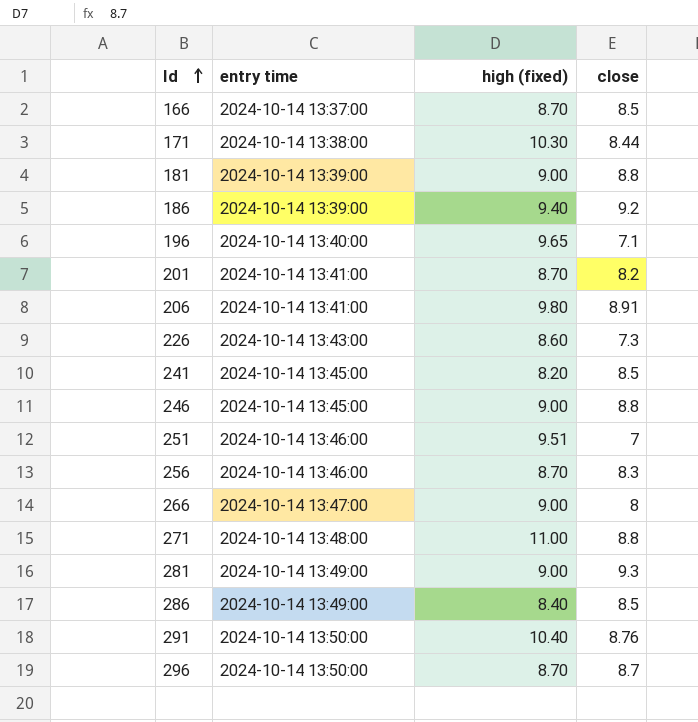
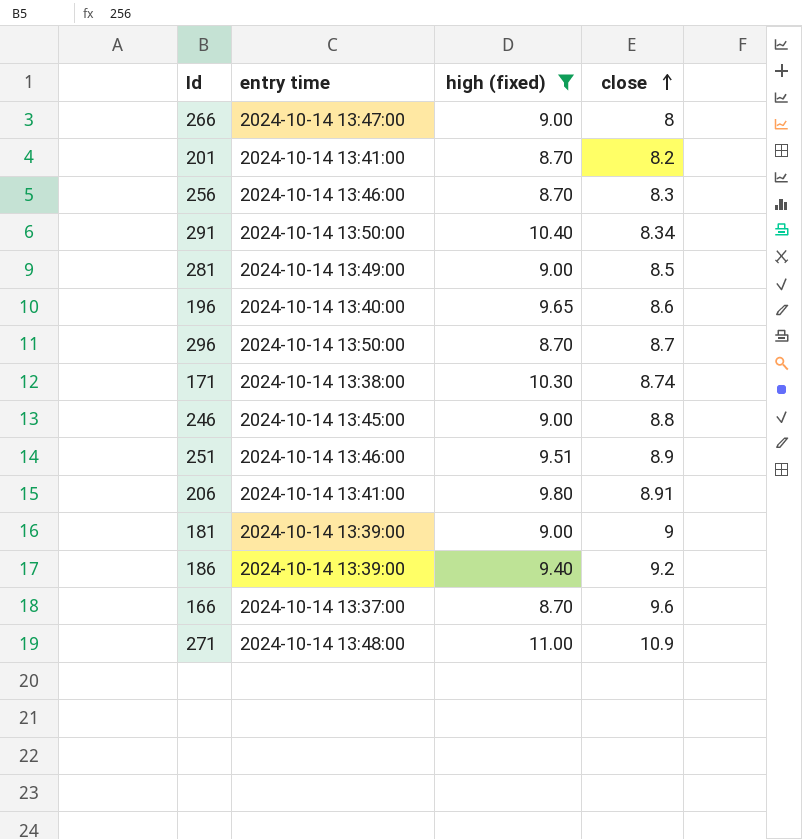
filter: none -> high (fixed) >= 8.70
row order: Id ascending -> close ascending
291 | close: 8.76 -> 8.34
281 | close: 9.3 -> 8.5
196 | close: 7.1 -> 8.6
171 | close: 8.44 -> 8.74
251 | close: 7 -> 8.9
181 | close: 8.8 -> 9
166 | close: 8.5 -> 9.6
271 | close: 8.8 -> 10.9

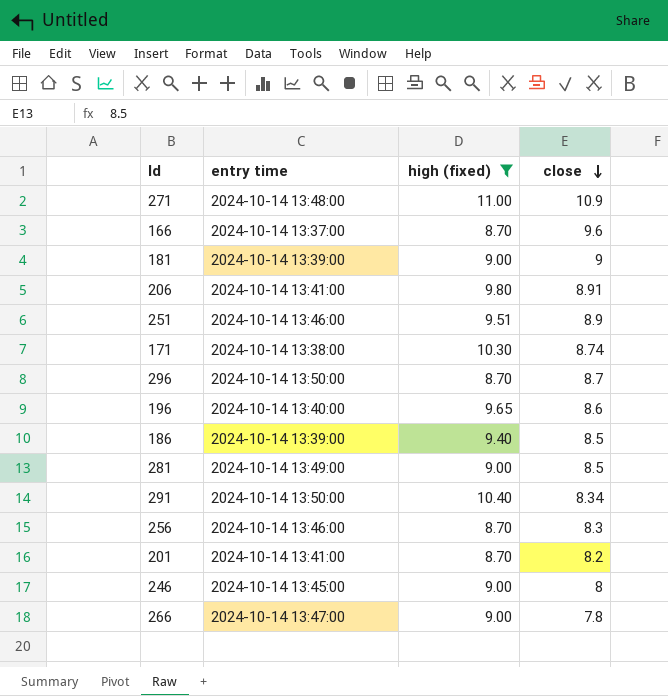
row order: close ascending -> close descending
186 | close: 9.2 -> 8.5
246 | close: 8.8 -> 8
266 | close: 8 -> 7.8

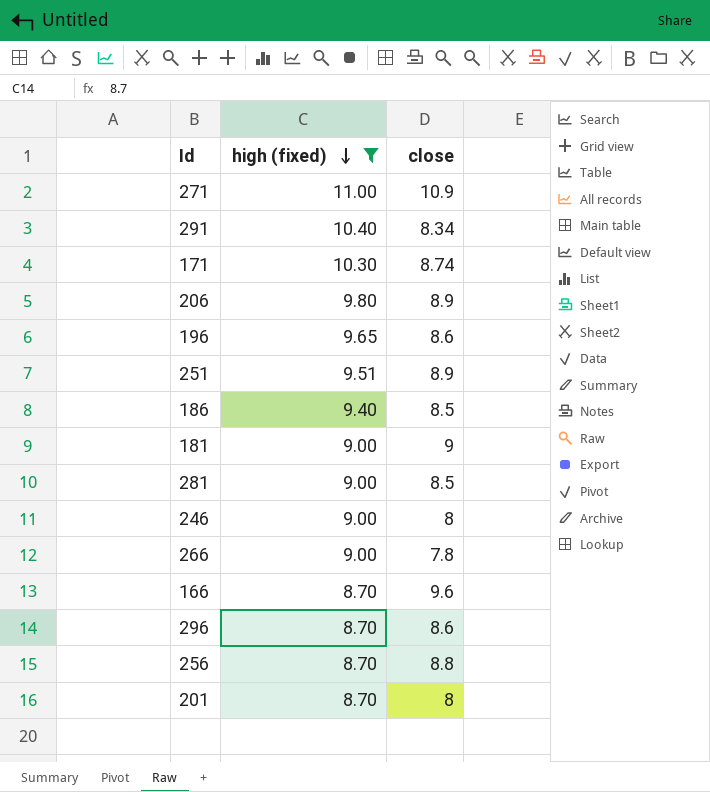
row order: close descending -> high (fixed) descending
column entry time | position: 2 -> none
206 | close: 8.91 -> 8.9
296 | close: 8.7 -> 8.6
256 | close: 8.3 -> 8.8
201 | close: 8.2 -> 8

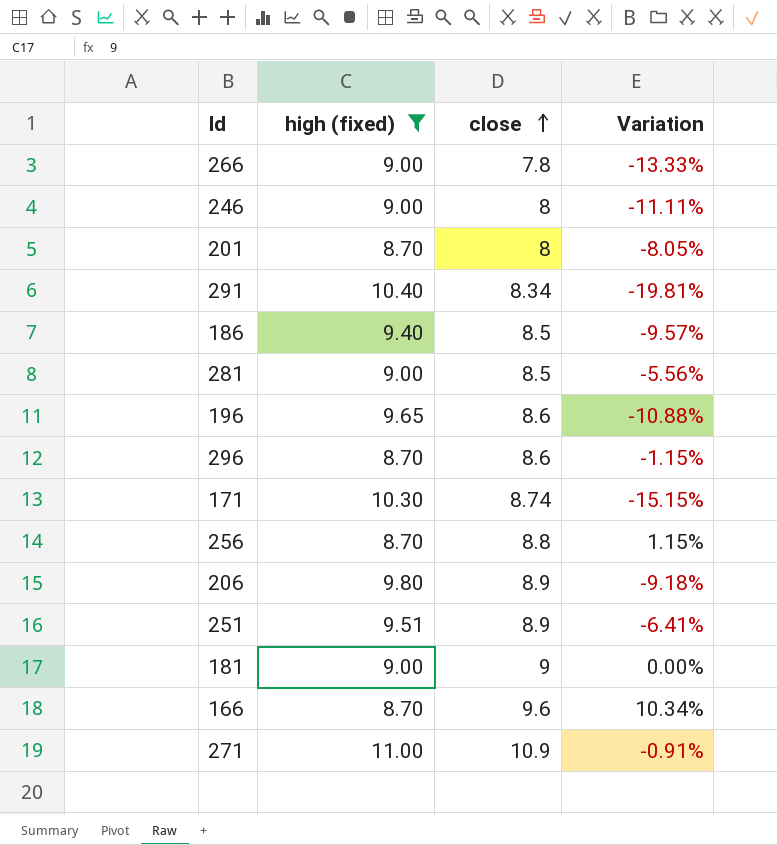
row order: high (fixed) descending -> close ascending
column Variation | formula: none -> ([close] - [high (fixed)]) / [high (fixed)]

